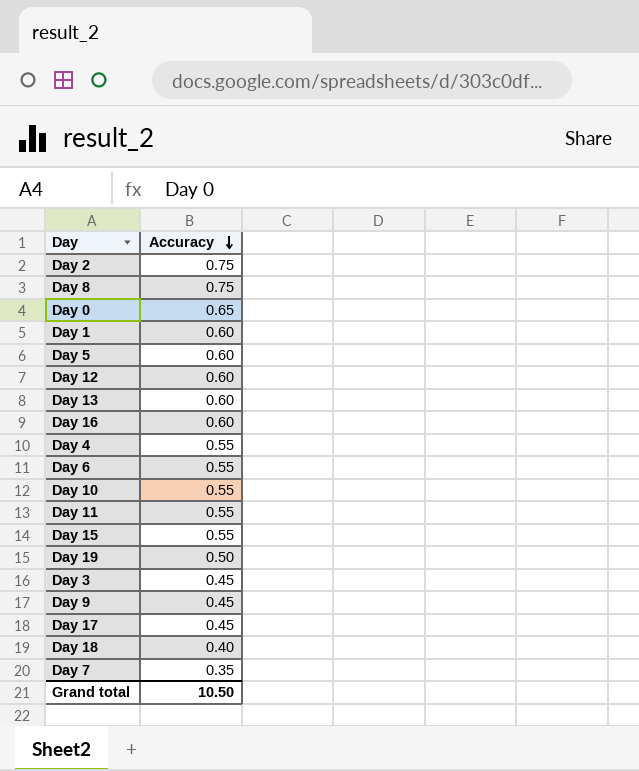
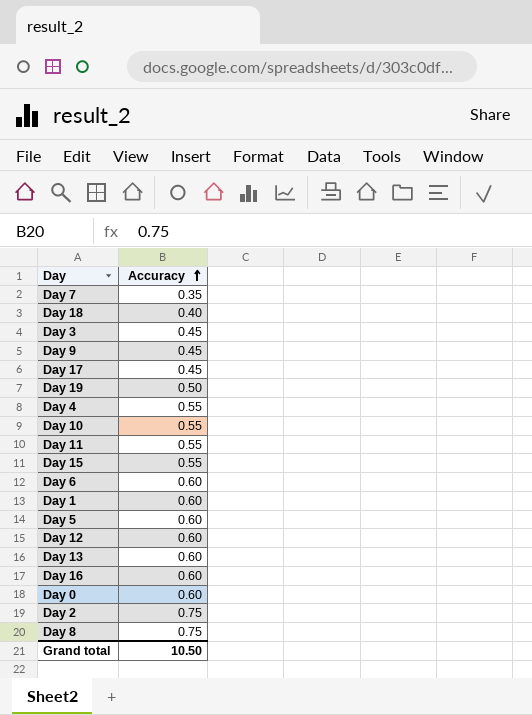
row order: Accuracy descending -> Accuracy ascending
Day 6 | Accuracy: 0.55 -> 0.60
Day 0 | Accuracy: 0.65 -> 0.60

